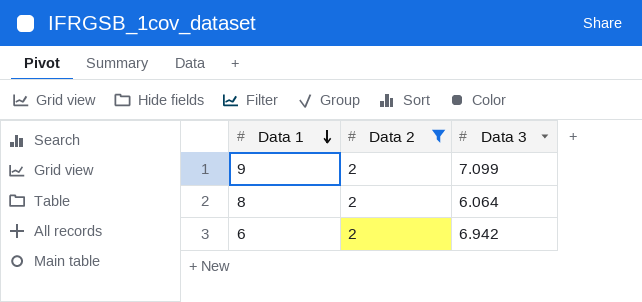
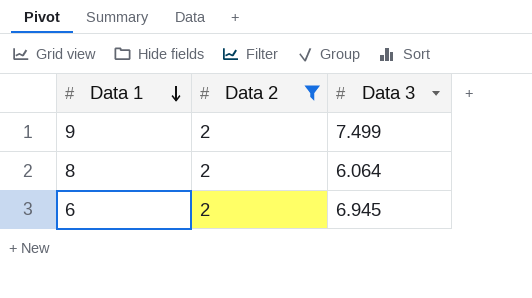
9 | Data 3: 7.099 -> 7.499
6 | Data 3: 6.942 -> 6.945

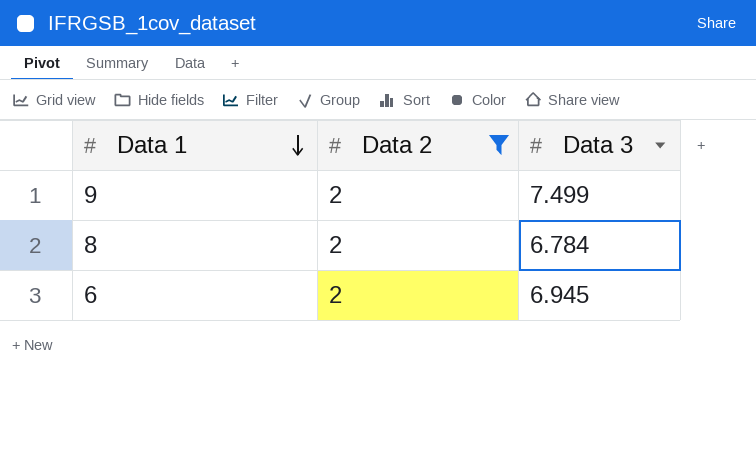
8 | Data 3: 6.064 -> 6.784

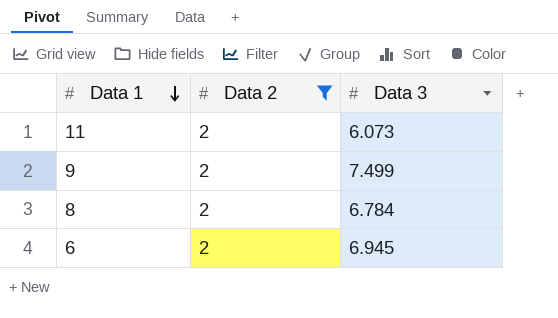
row 11: none -> 2 | 6.073

